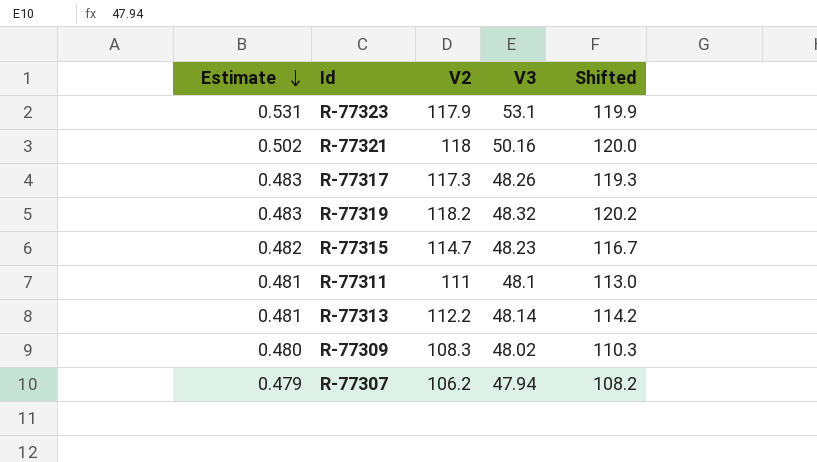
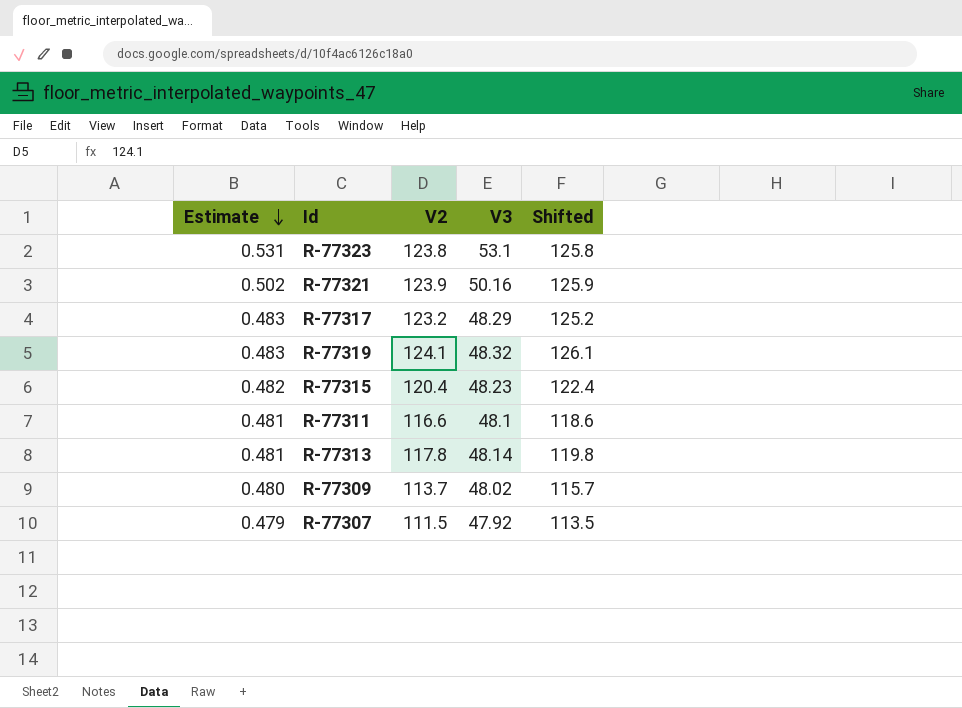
R-77323 | V2: 117.9 -> 123.8
R-77323 | Shifted: 119.9 -> 125.8
R-77321 | V2: 118 -> 123.9
R-77321 | Shifted: 120.0 -> 125.9
R-77317 | V2: 117.3 -> 123.2
R-77317 | V3: 48.26 -> 48.29
R-77317 | Shifted: 119.3 -> 125.2
R-77319 | V2: 118.2 -> 124.1
R-77319 | Shifted: 120.2 -> 126.1
R-77315 | V2: 114.7 -> 120.4
R-77315 | Shifted: 116.7 -> 122.4
R-77311 | V2: 111 -> 116.6
R-77311 | Shifted: 113.0 -> 118.6
R-77313 | V2: 112.2 -> 117.8
R-77313 | Shifted: 114.2 -> 119.8
R-77309 | V2: 108.3 -> 113.7
R-77309 | Shifted: 110.3 -> 115.7
R-77307 | V2: 106.2 -> 111.5
R-77307 | V3: 47.94 -> 47.92
R-77307 | Shifted: 108.2 -> 113.5

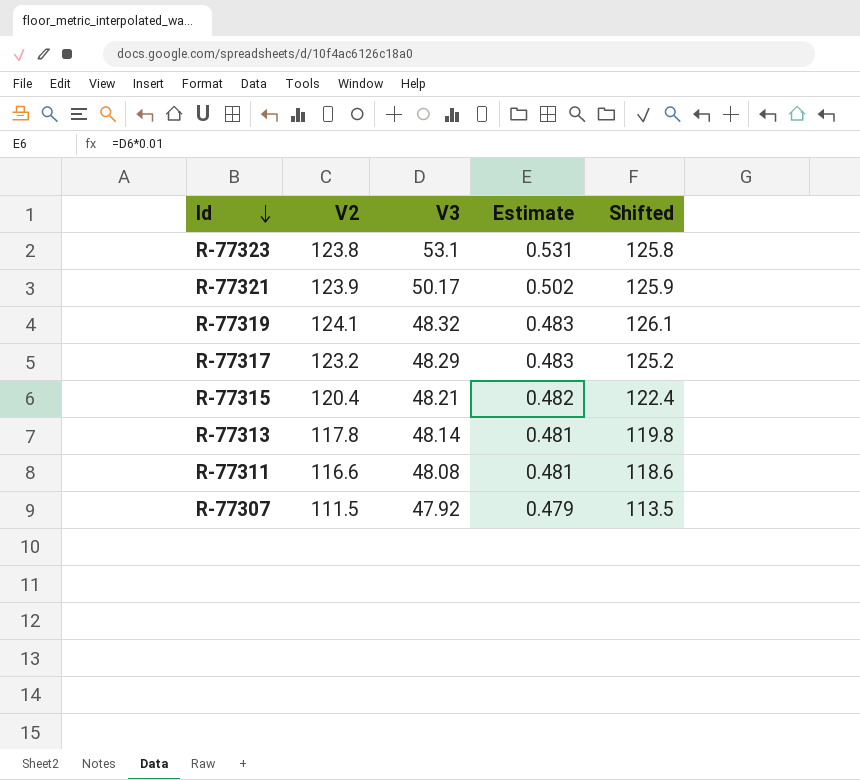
row order: Estimate descending -> Id descending
column Estimate | position: 1 -> 4
row R-77309: 0.480 | 113.7 | 48.02 | 115.7 -> none
R-77321 | V3: 50.16 -> 50.17
R-77315 | V3: 48.23 -> 48.21
R-77311 | V3: 48.1 -> 48.08

